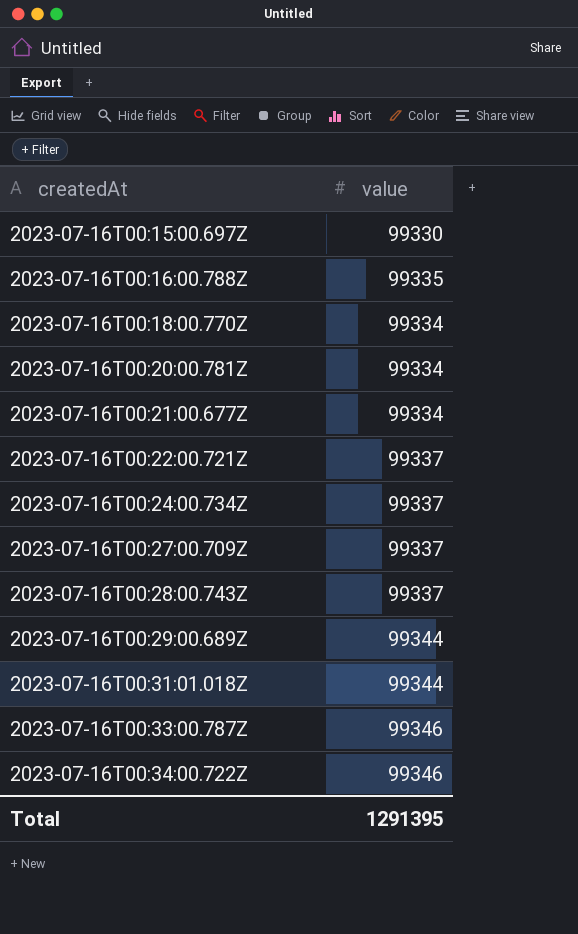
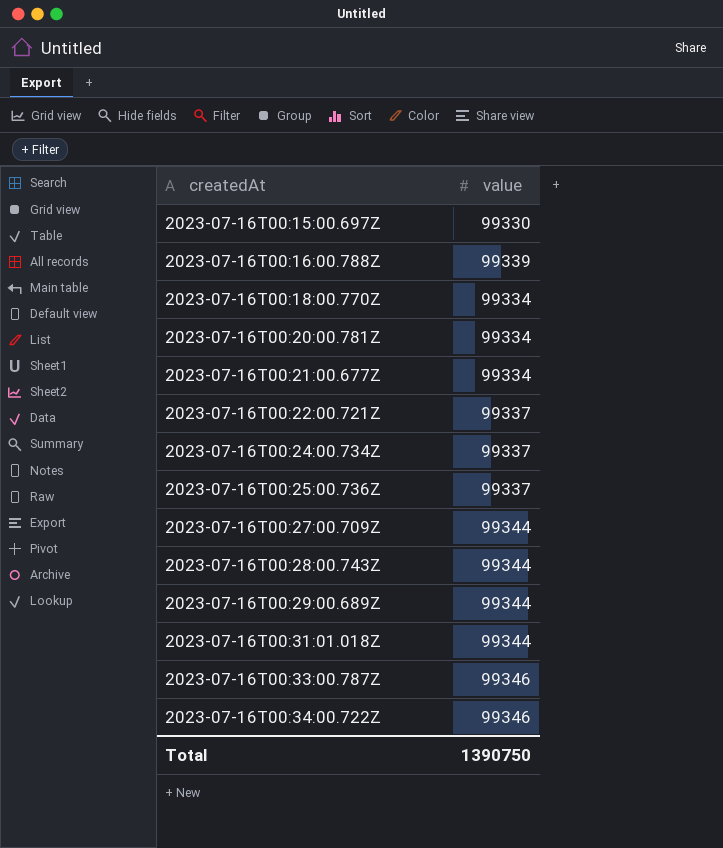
2023-07-16T00:16:00.788Z | value: 99335 -> 99339
row 2023-07-16T00:25:00.736Z: none -> 99337
2023-07-16T00:27:00.709Z | value: 99337 -> 99344
2023-07-16T00:28:00.743Z | value: 99337 -> 99344
Total | value: 1291395 -> 1390750

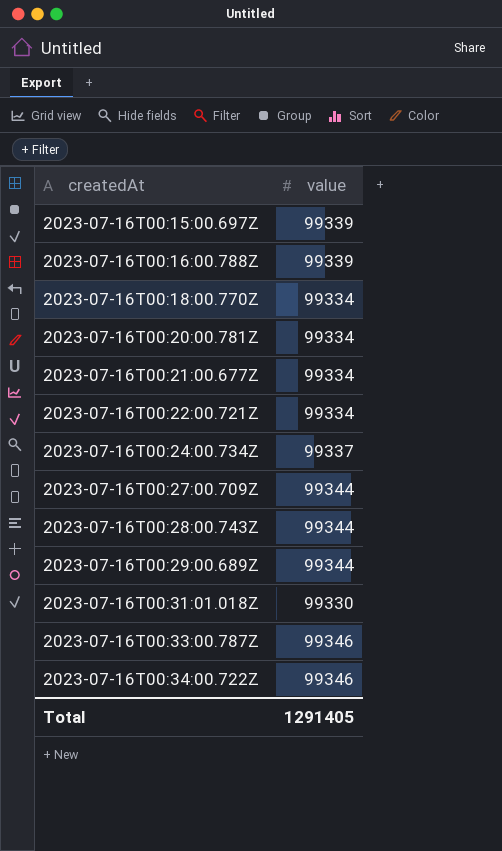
row 2023-07-16T00:25:00.736Z: 99337 -> none
2023-07-16T00:15:00.697Z | value: 99330 -> 99339
2023-07-16T00:22:00.721Z | value: 99337 -> 99334
2023-07-16T00:31:01.018Z | value: 99344 -> 99330
Total | value: 1390750 -> 1291405

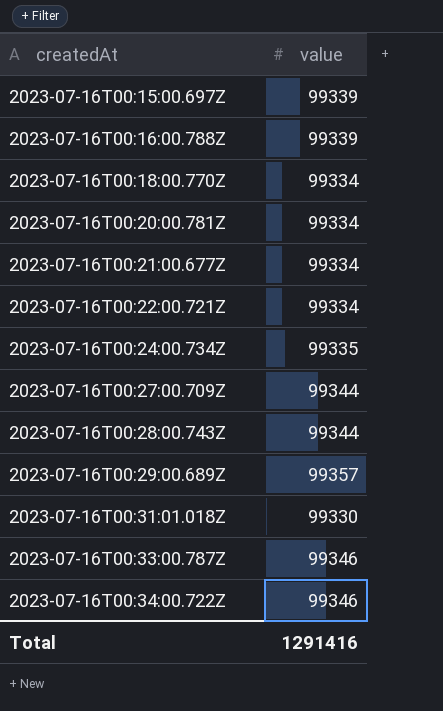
2023-07-16T00:24:00.734Z | value: 99337 -> 99335
2023-07-16T00:29:00.689Z | value: 99344 -> 99357
Total | value: 1291405 -> 1291416

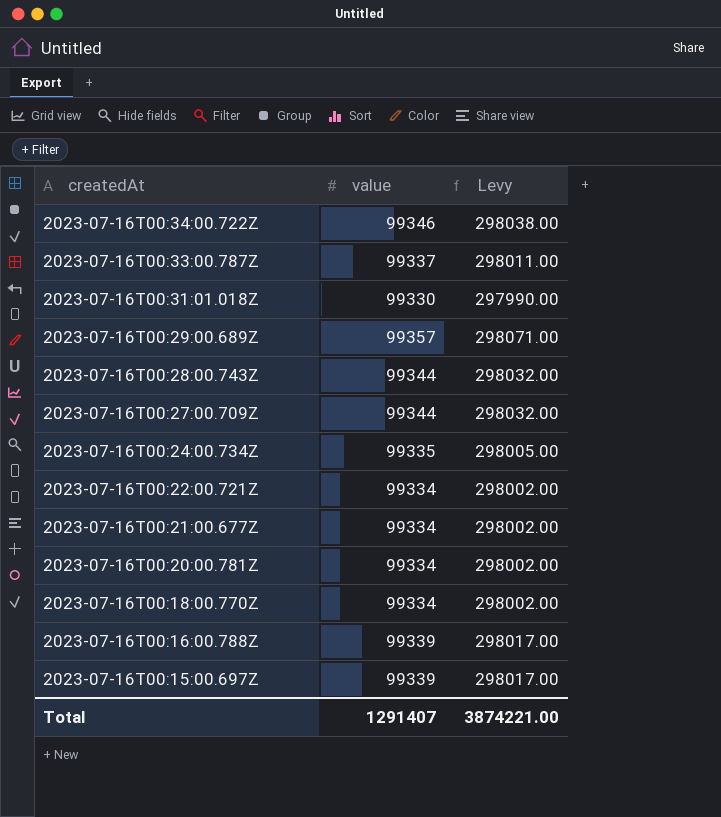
row order: createdAt ascending -> createdAt descending
column Levy | formula: none -> [value] * 3
2023-07-16T00:33:00.787Z | value: 99346 -> 99337
Total | value: 1291416 -> 1291407

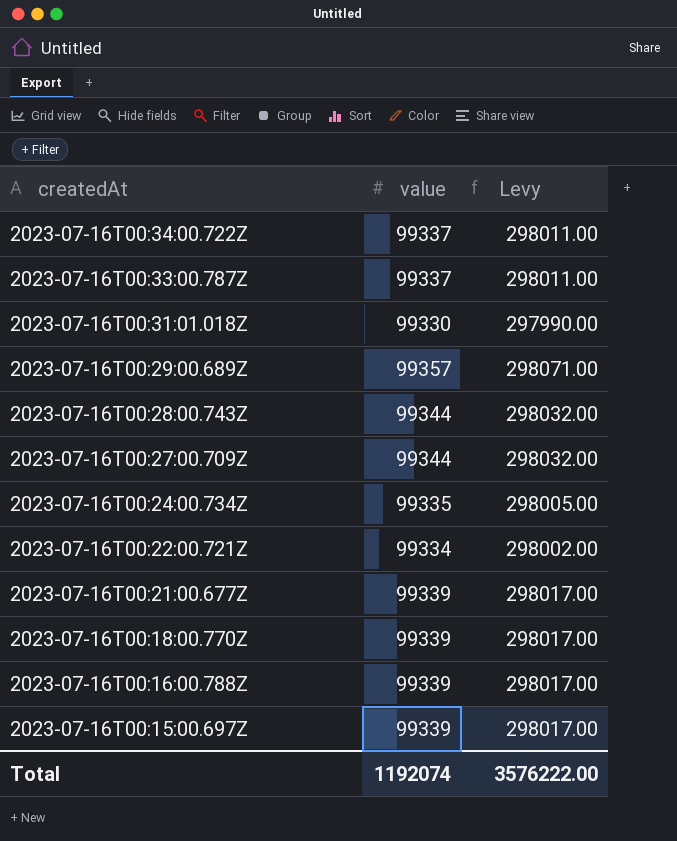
row 2023-07-16T00:20:00.781Z: 99334 | 298002.00 -> none
2023-07-16T00:34:00.722Z | value: 99346 -> 99337
2023-07-16T00:34:00.722Z | Levy: 298038.00 -> 298011.00
2023-07-16T00:21:00.677Z | value: 99334 -> 99339
2023-07-16T00:21:00.677Z | Levy: 298002.00 -> 298017.00
2023-07-16T00:18:00.770Z | value: 99334 -> 99339
2023-07-16T00:18:00.770Z | Levy: 298002.00 -> 298017.00
Total | value: 1291407 -> 1192074
Total | Levy: 3874221.00 -> 3576222.00

